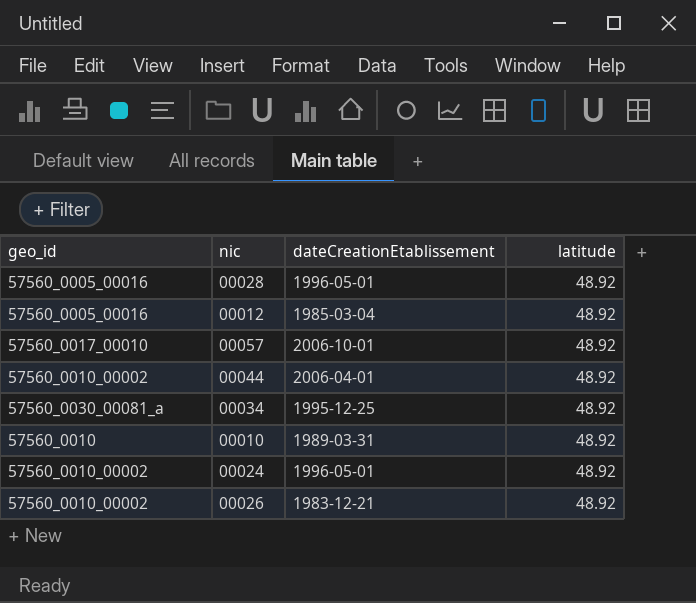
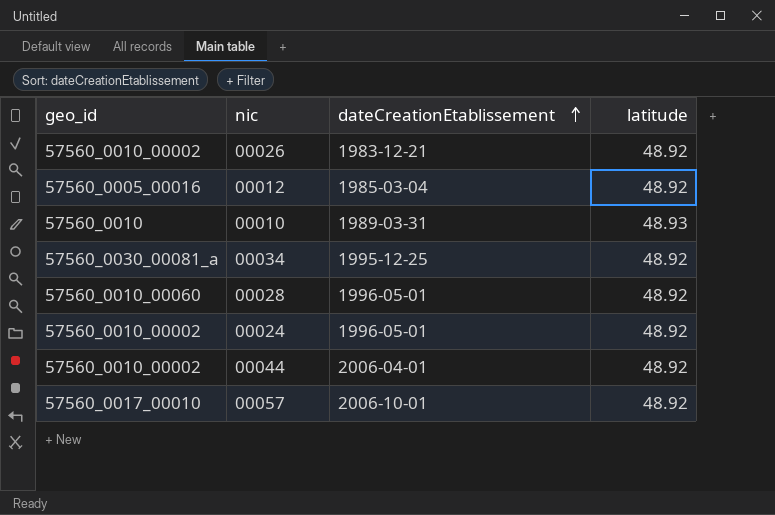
row order: none -> dateCreationEtablissement ascending
00010 | latitude: 48.92 -> 48.93
00028 | geo_id: 57560_0005_00016 -> 57560_0010_00060

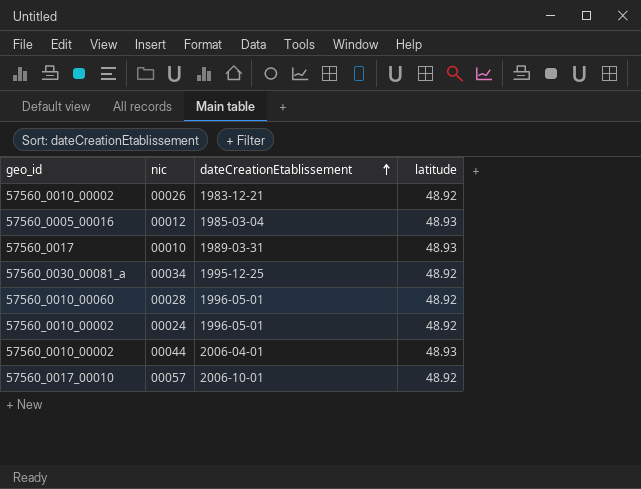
00012 | latitude: 48.92 -> 48.93
00010 | geo_id: 57560_0010 -> 57560_0017
00044 | latitude: 48.92 -> 48.93

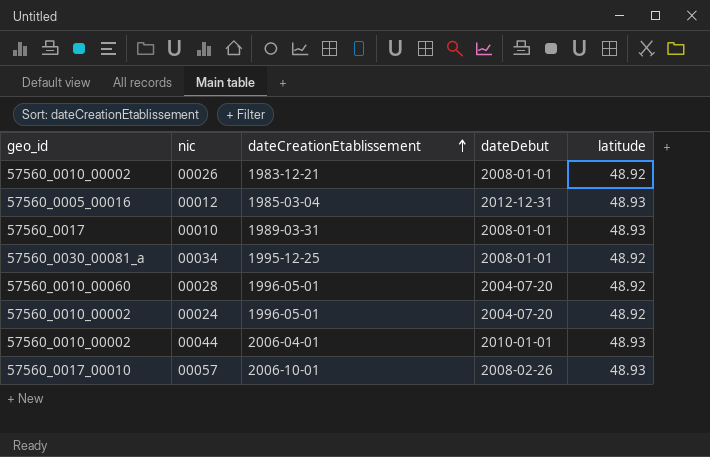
column dateDebut | position: none -> 4
00057 | latitude: 48.92 -> 48.93

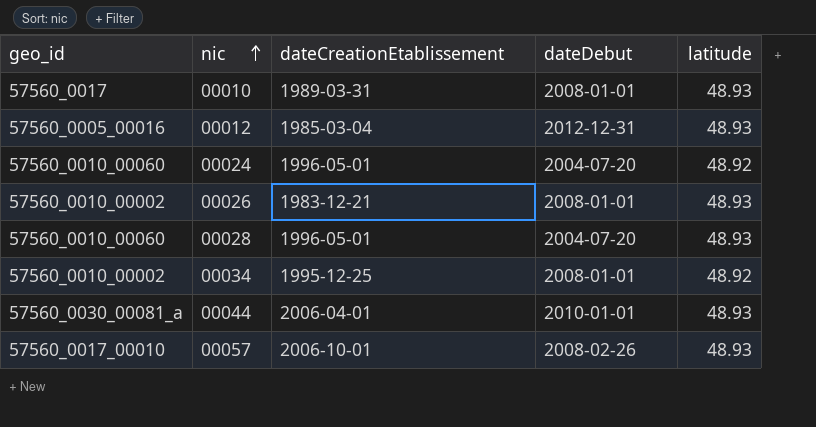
row order: dateCreationEtablissement ascending -> nic ascending
00024 | geo_id: 57560_0010_00002 -> 57560_0010_00060
00026 | latitude: 48.92 -> 48.93
00028 | latitude: 48.92 -> 48.93
00034 | geo_id: 57560_0030_00081_a -> 57560_0010_00002
00044 | geo_id: 57560_0010_00002 -> 57560_0030_00081_a

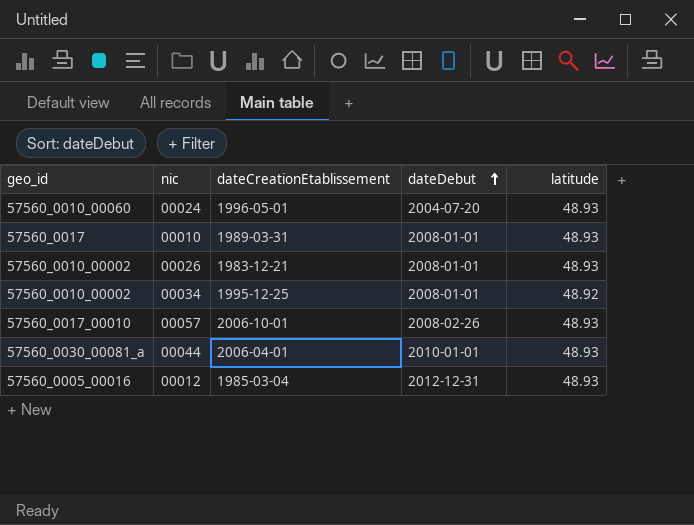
row order: nic ascending -> dateDebut ascending
row 00028: 57560_0010_00060 | 1996-05-01 | 2004-07-20 | 48.93 -> none
00024 | latitude: 48.92 -> 48.93

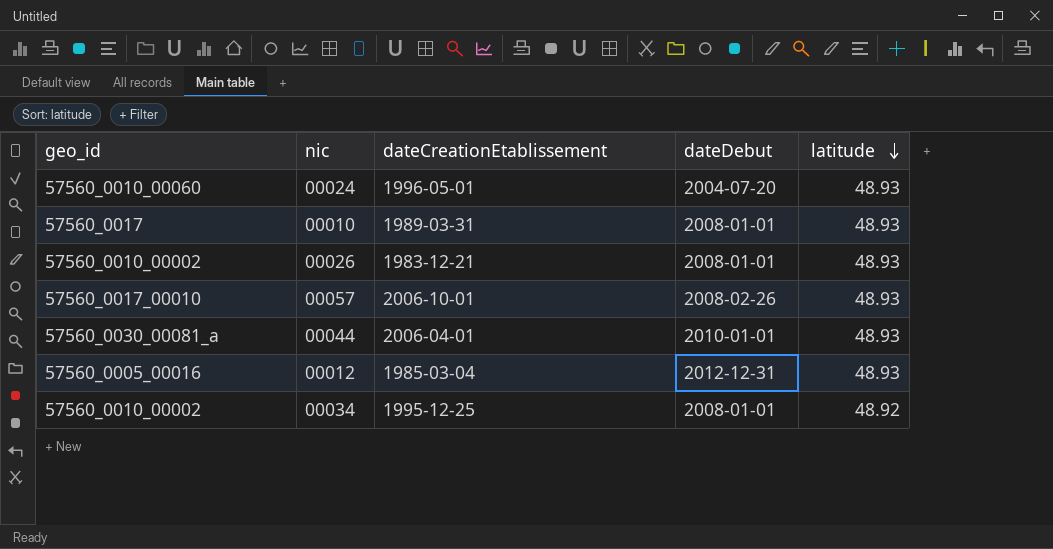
row order: dateDebut ascending -> latitude descending

